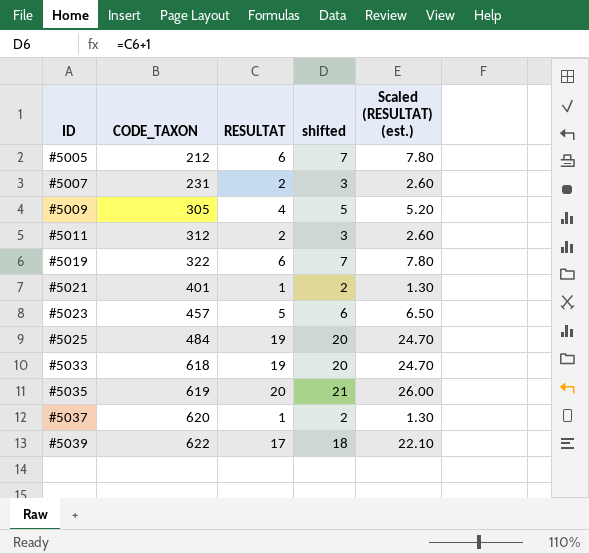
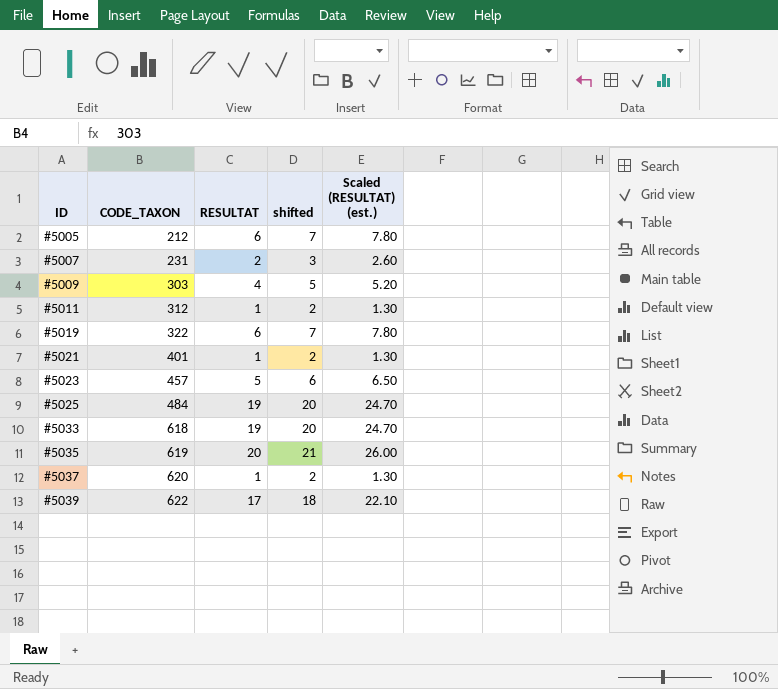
#5009 | CODE_TAXON: 305 -> 303
#5011 | RESULTAT: 2 -> 1
#5011 | shifted: 3 -> 2
#5011 | Scaled (RESULTAT) (est.): 2.60 -> 1.30

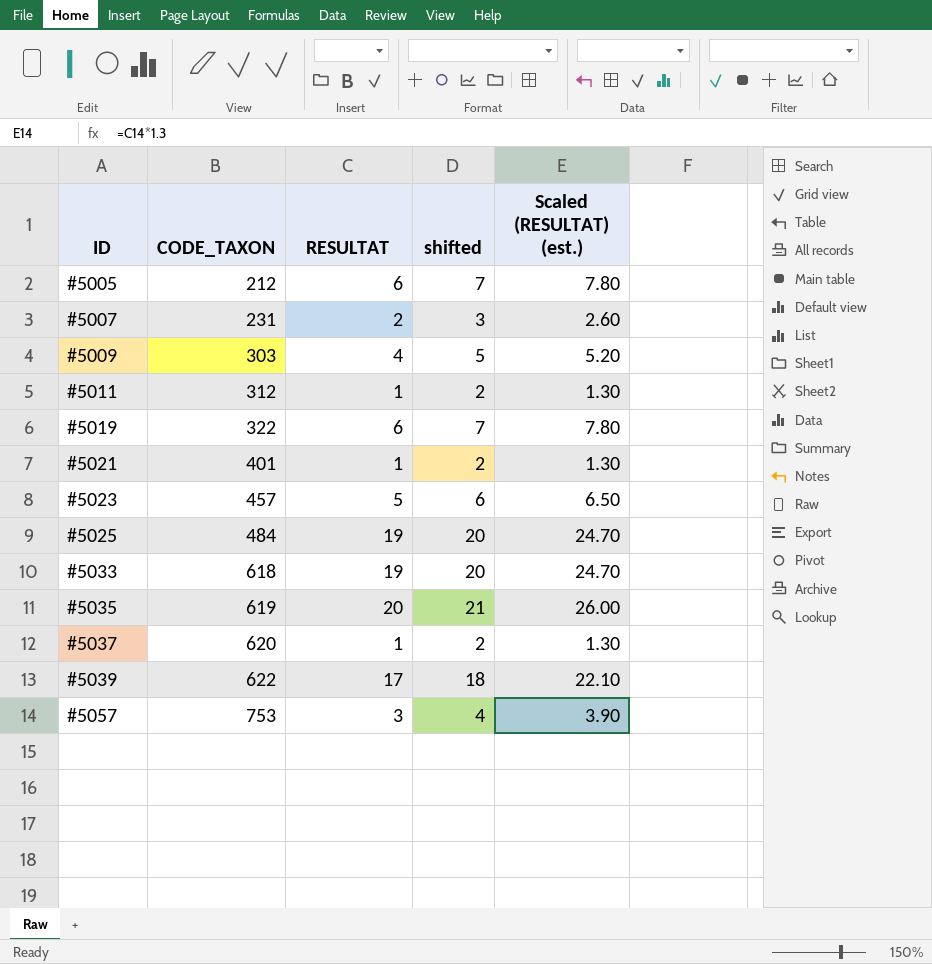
row #5057: none -> 753 | 3 | 4 | 3.90

